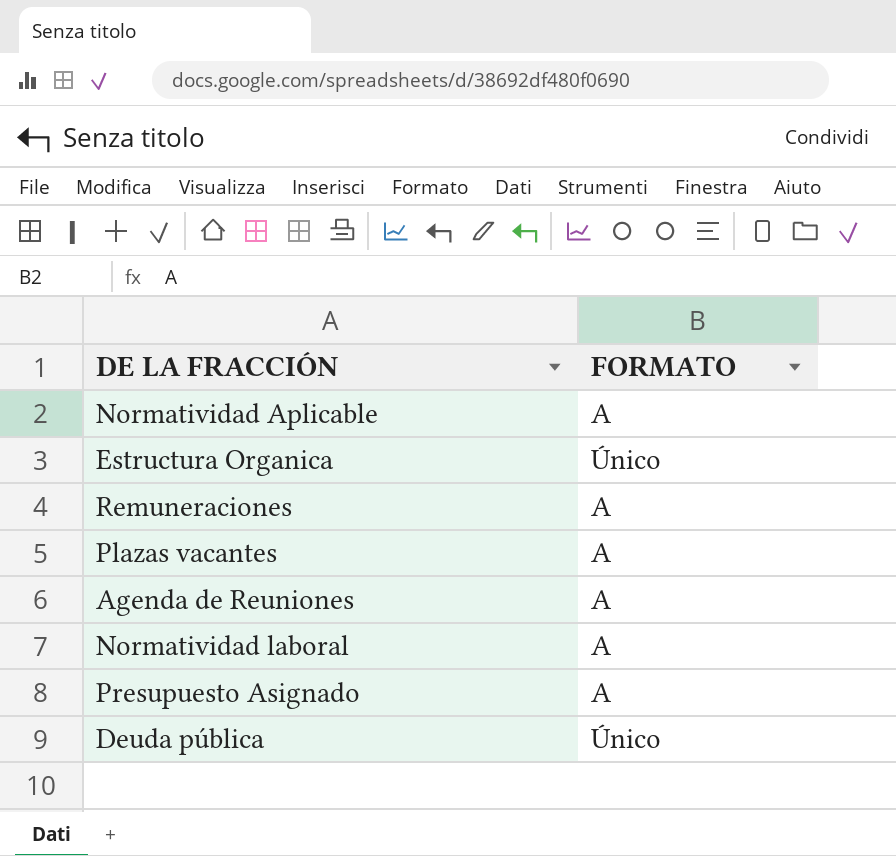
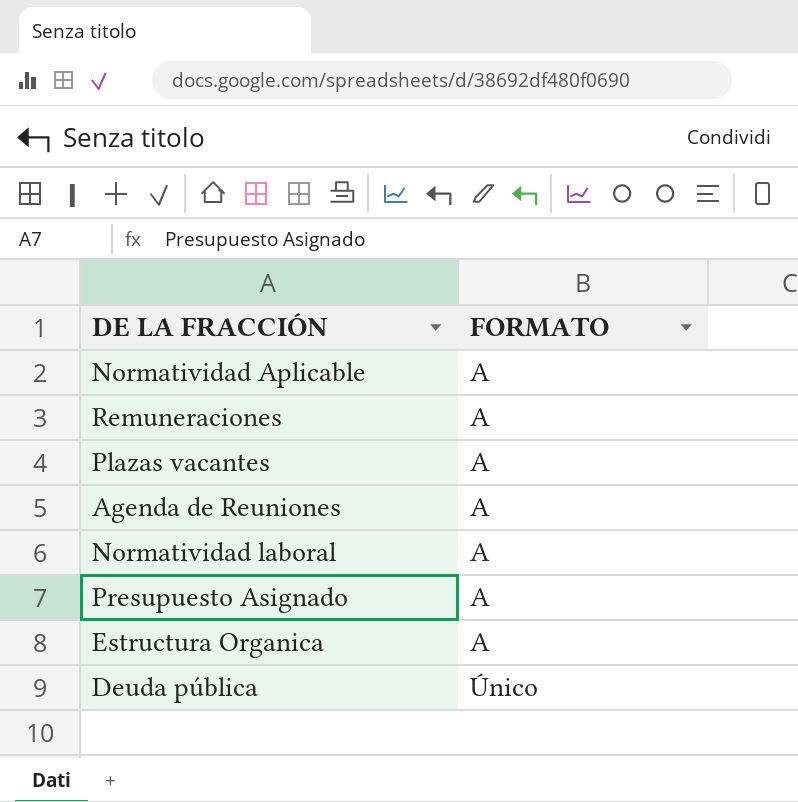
row order: none -> FORMATO ascending
Estructura Organica | FORMATO: Único -> A

